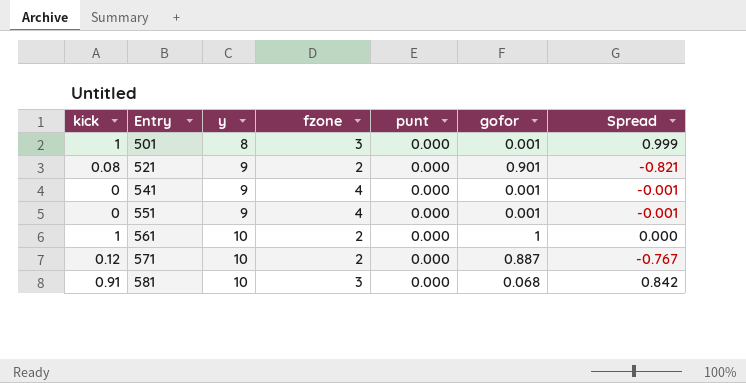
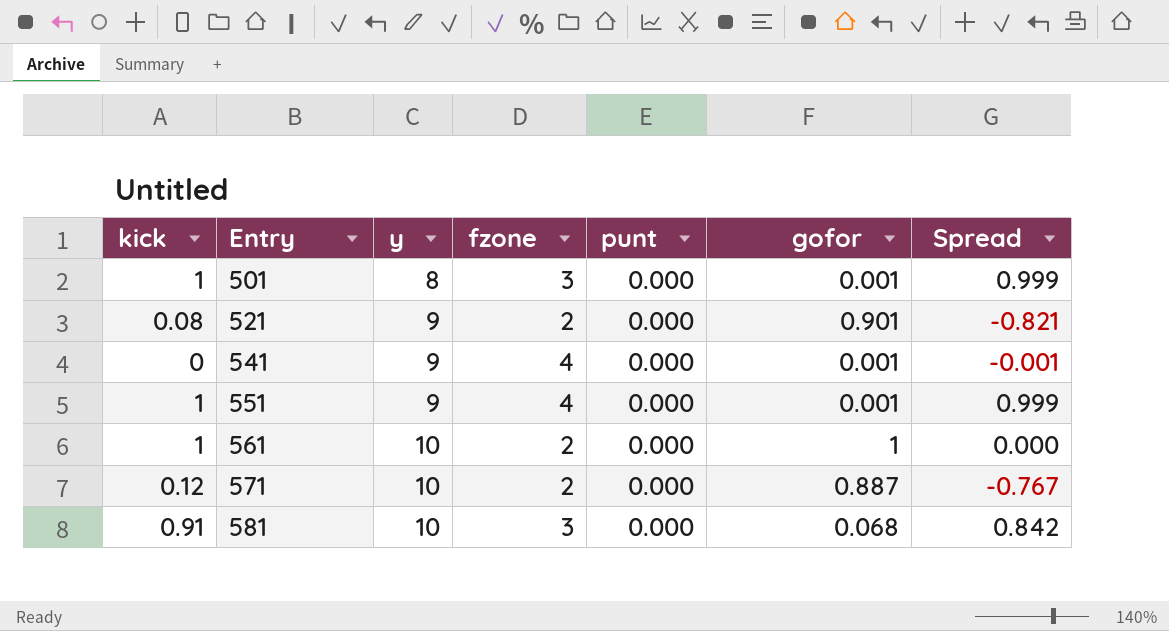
551 | kick: 0 -> 1
551 | Spread: -0.001 -> 0.999

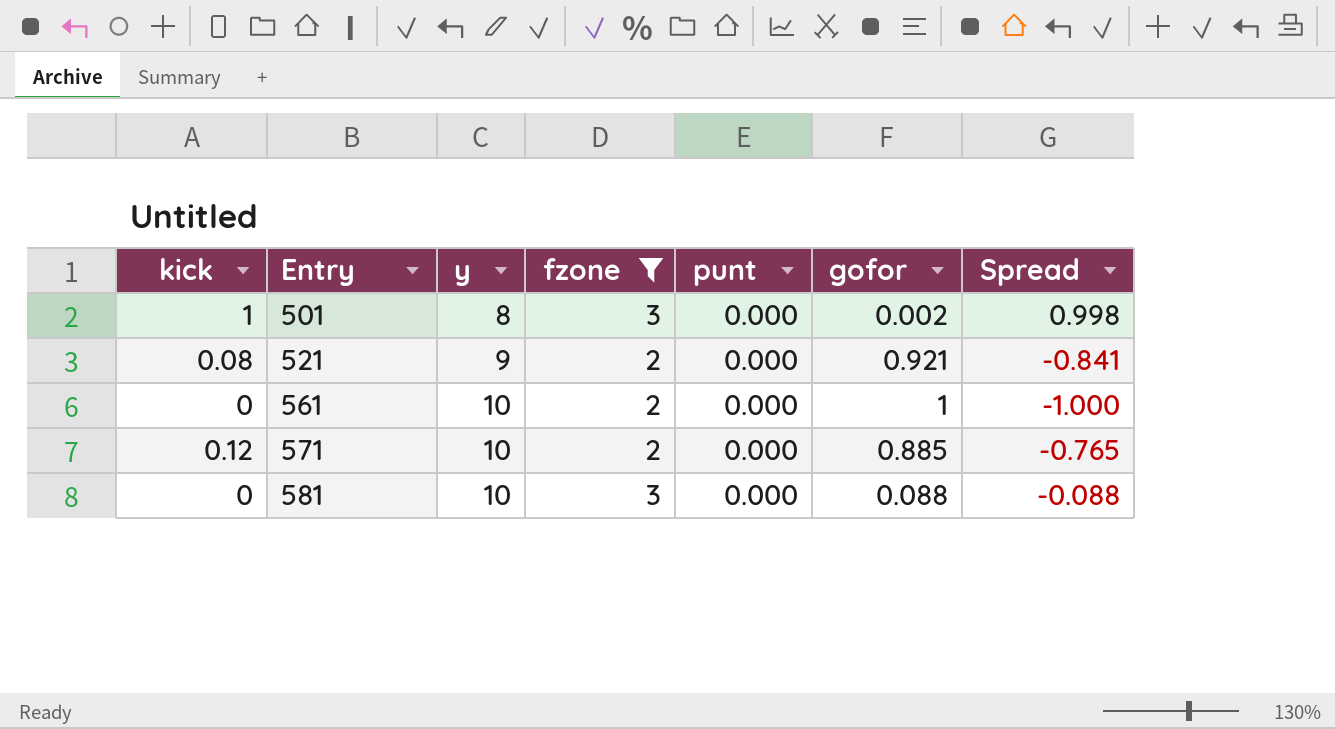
filter: none -> fzone != 4
501 | gofor: 0.001 -> 0.002
501 | Spread: 0.999 -> 0.998
521 | gofor: 0.901 -> 0.921
521 | Spread: -0.821 -> -0.841
561 | kick: 1 -> 0
561 | Spread: 0.000 -> -1.000
571 | gofor: 0.887 -> 0.885
571 | Spread: -0.767 -> -0.765
581 | kick: 0.91 -> 0
581 | gofor: 0.068 -> 0.088
581 | Spread: 0.842 -> -0.088

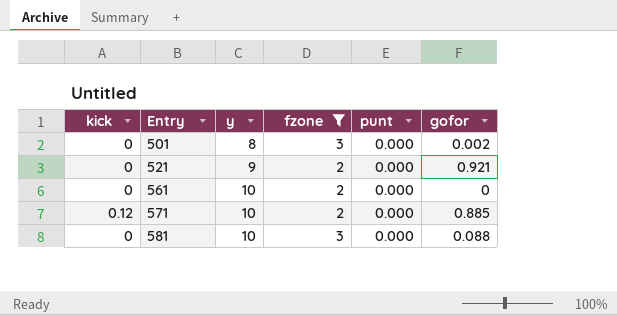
column Spread | formula: [kick] - [gofor] -> none
501 | kick: 1 -> 0
521 | kick: 0.08 -> 0
561 | gofor: 1 -> 0

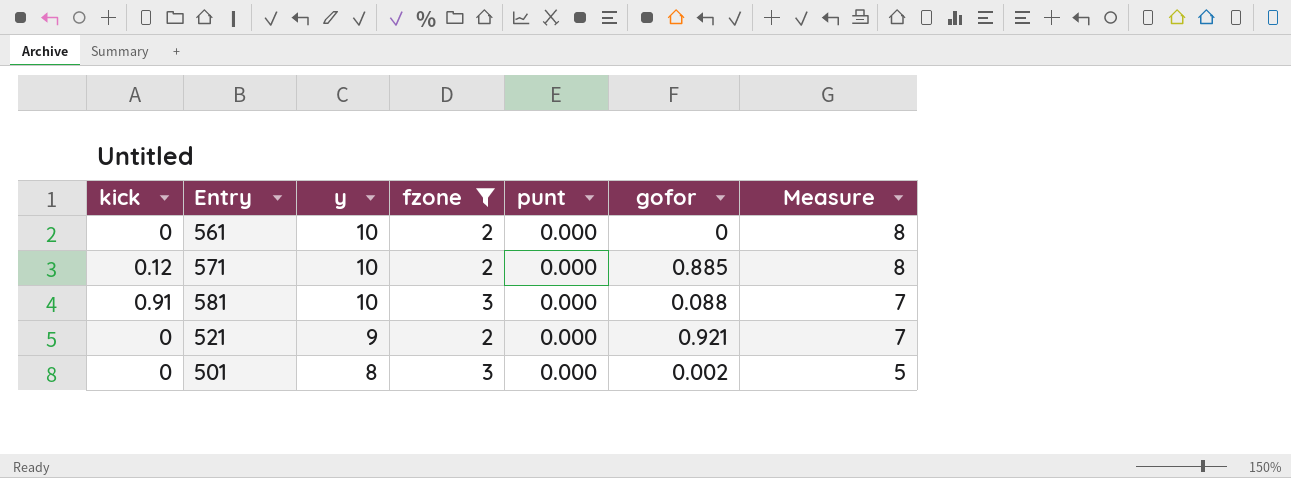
row order: Entry ascending -> y descending
column Measure | formula: none -> [y] - [fzone]
581 | kick: 0 -> 0.91

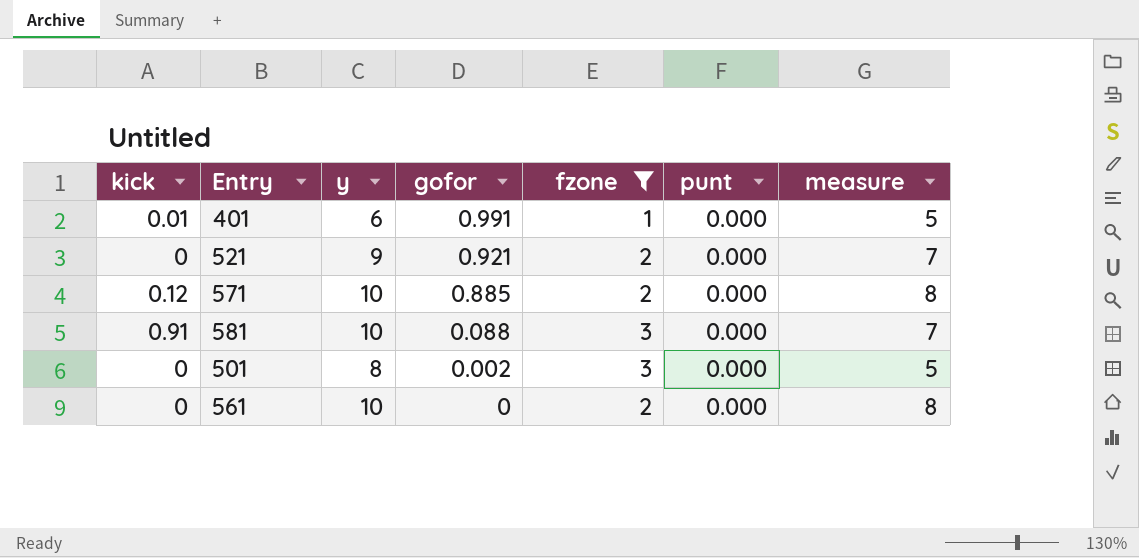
row order: y descending -> gofor descending
column gofor | position: 6 -> 4
column name: Measure -> measure
row 401: none -> 0.01 | 6 | 0.991 | 1 | 0.000 | 5

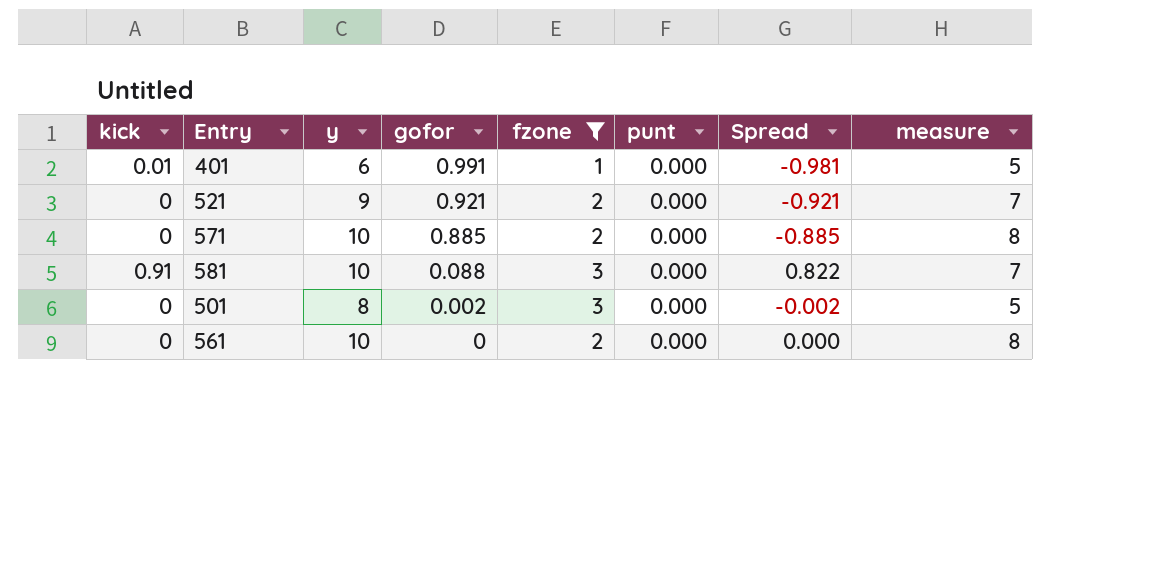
column Spread | formula: none -> [kick] - [gofor]
571 | kick: 0.12 -> 0

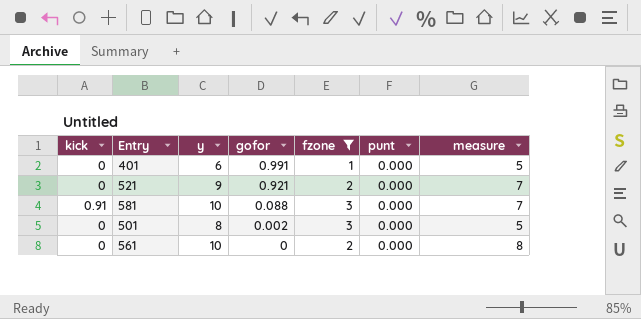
column Spread | formula: [kick] - [gofor] -> none
row 571: 0 | 10 | 0.885 | 2 | 0.000 | -0.885 | 8 -> none
401 | kick: 0.01 -> 0

